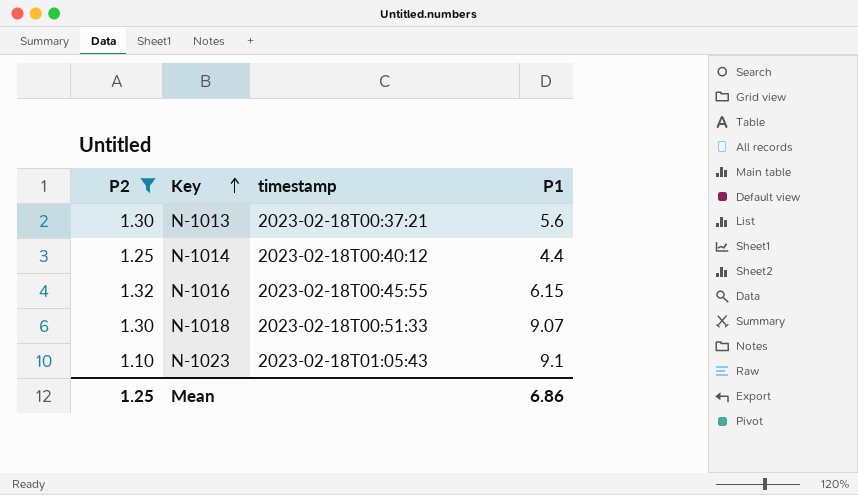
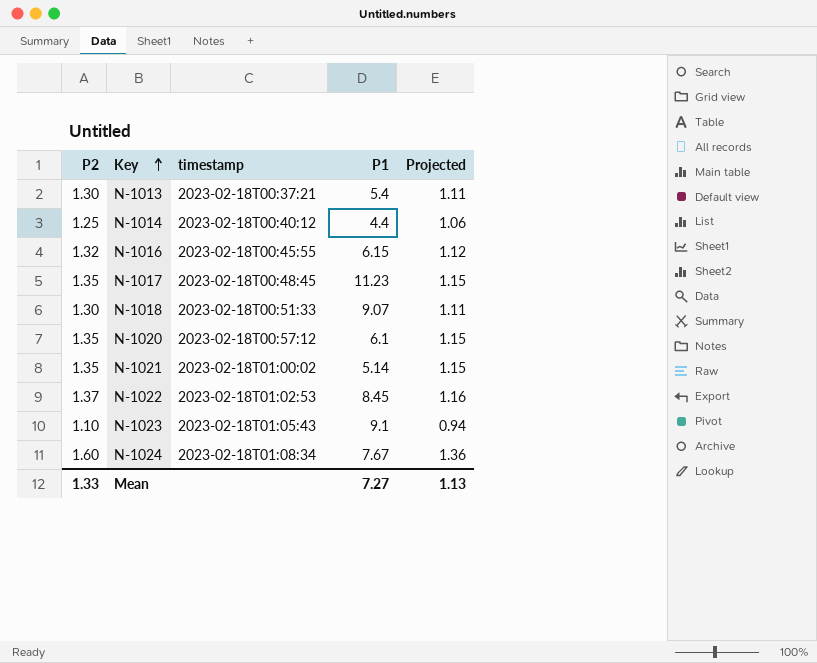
filter: P2 <= 1.32 -> none
column Projected | formula: none -> [P2] * 0.85
N-1013 | P1: 5.6 -> 5.4
Mean | P2: 1.25 -> 1.33
Mean | P1: 6.86 -> 7.27

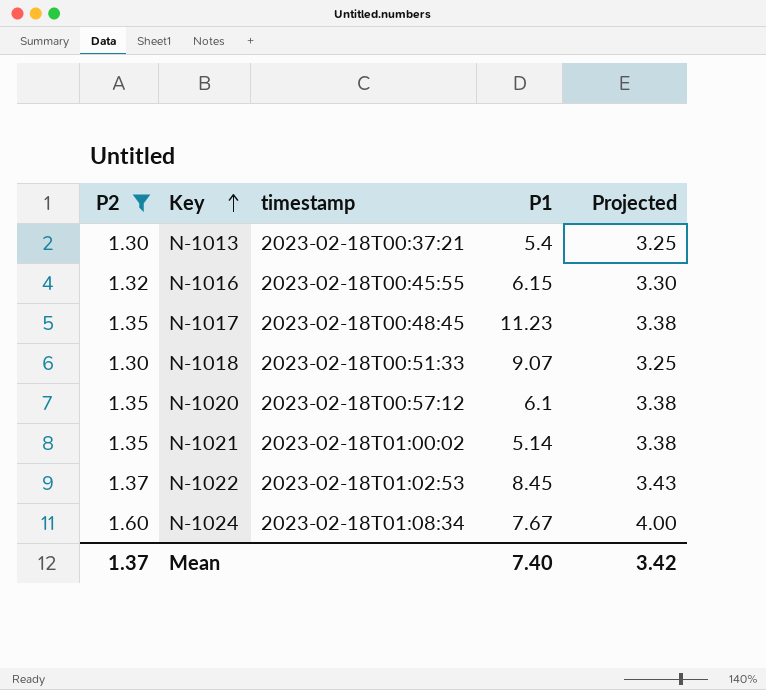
filter: none -> P2 >= 1.30
column Projected | formula: [P2] * 0.85 -> [P2] * 2.5
Mean | P2: 1.33 -> 1.37
Mean | P1: 7.27 -> 7.40
Mean | Projected: 1.13 -> 3.42

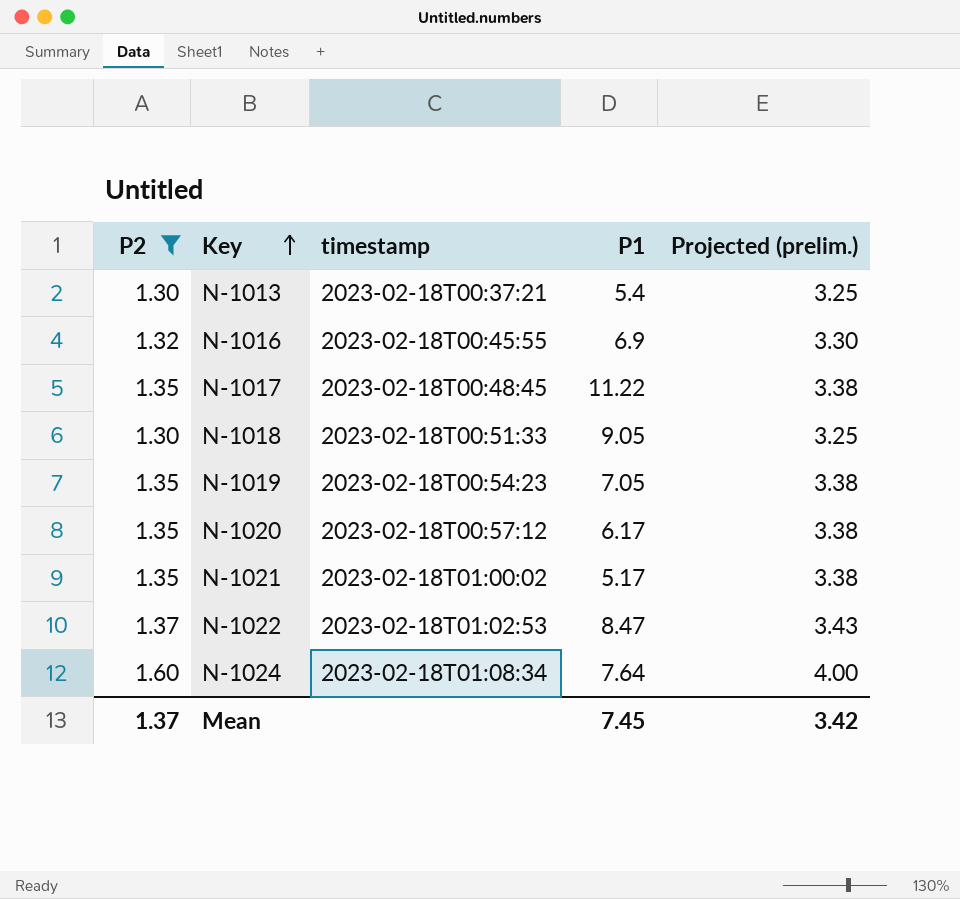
column name: Projected -> Projected (prelim.)
N-1016 | P1: 6.15 -> 6.9
N-1017 | P1: 11.23 -> 11.22
N-1018 | P1: 9.07 -> 9.05
row N-1019: none -> 1.35 | 2023-02-18T00:54:23 | 7.05 | 3.38
N-1020 | P1: 6.1 -> 6.17
N-1021 | P1: 5.14 -> 5.17
N-1022 | P1: 8.45 -> 8.47
N-1024 | P1: 7.67 -> 7.64
Mean | P1: 7.40 -> 7.45

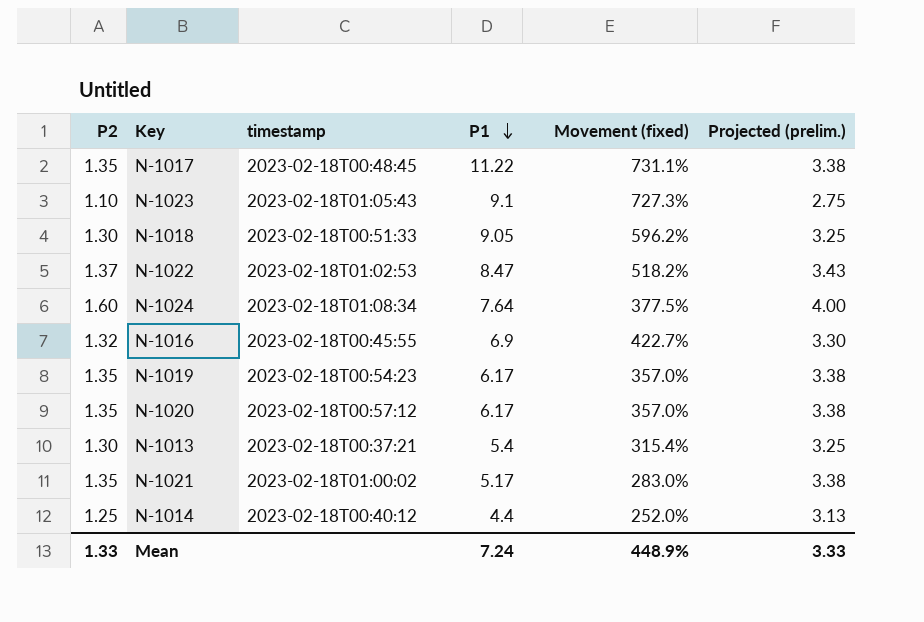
filter: P2 >= 1.30 -> none
row order: Key ascending -> P1 descending
column Movement (fixed) | formula: none -> ([P1] - [P2]) / [P2]
N-1019 | P1: 7.05 -> 6.17
Mean | P2: 1.37 -> 1.33
Mean | P1: 7.45 -> 7.24
Mean | Projected (prelim.): 3.42 -> 3.33

